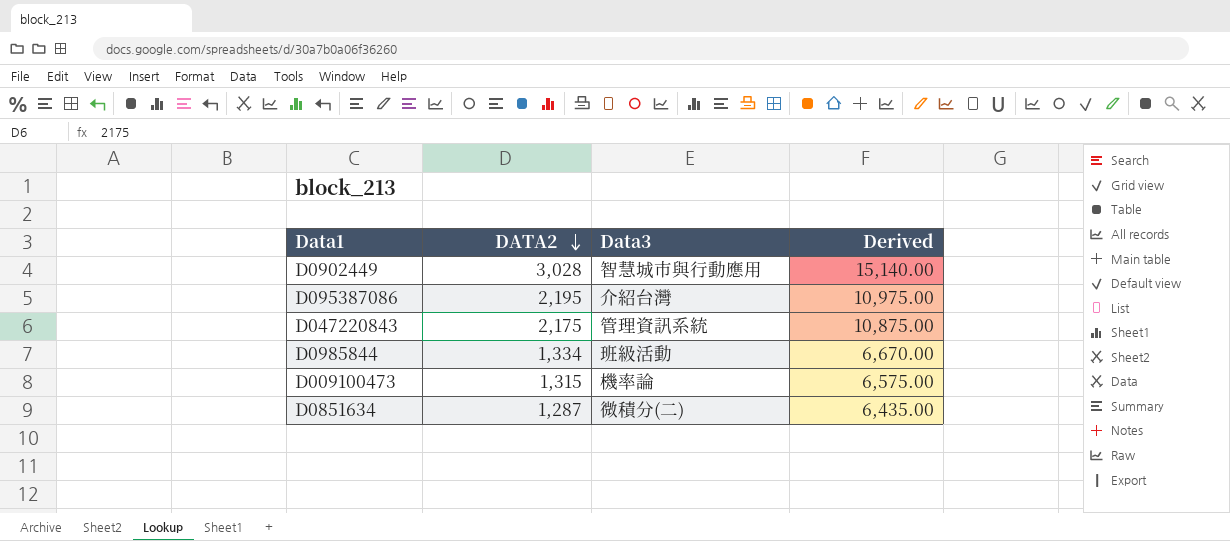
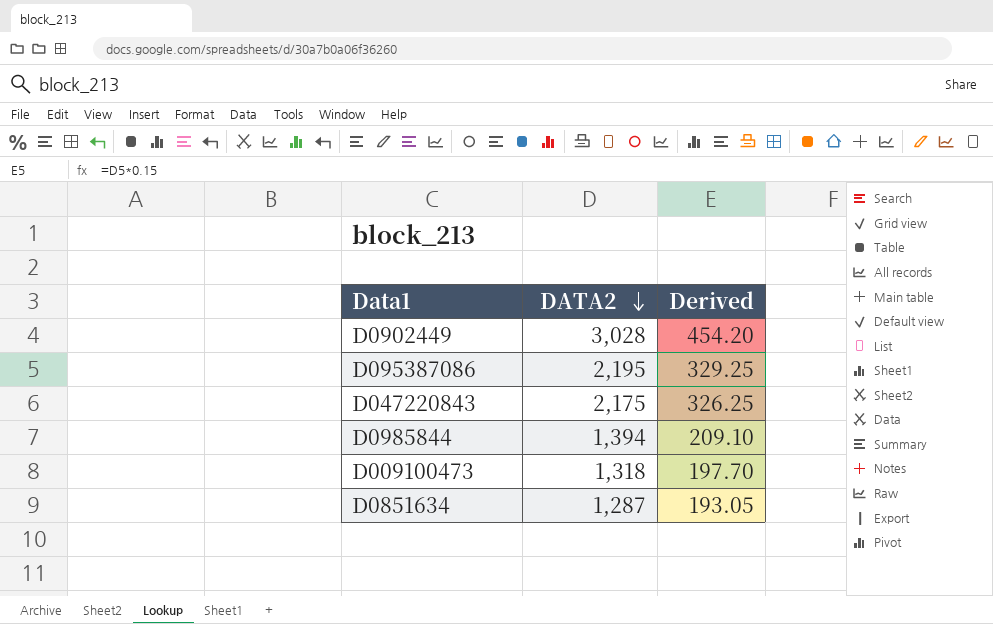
column Data3 | position: 3 -> none
column Derived | formula: [DATA2] * 5 -> [DATA2] * 0.15
D0985844 | DATA2: 1,334 -> 1,394
D009100473 | DATA2: 1,315 -> 1,318

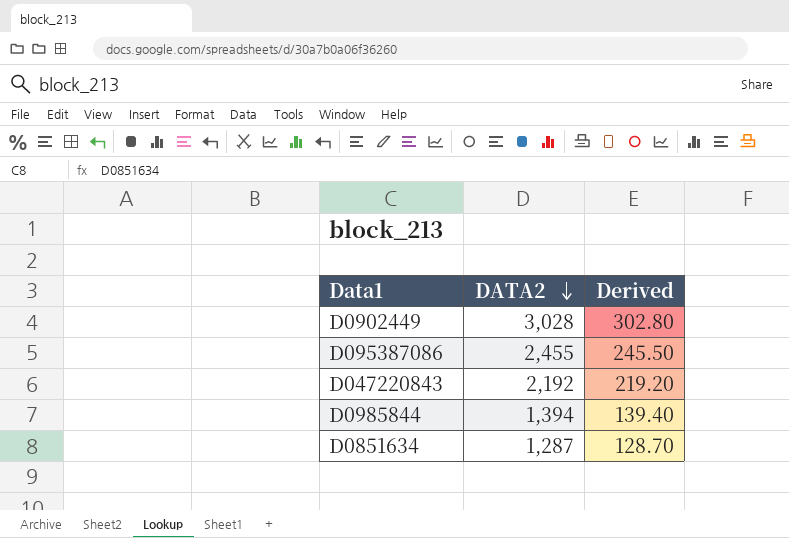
column Derived | formula: [DATA2] * 0.15 -> [DATA2] * 0.1
row D009100473: 1,318 | 197.70 -> none
D095387086 | DATA2: 2,195 -> 2,455
D047220843 | DATA2: 2,175 -> 2,192

